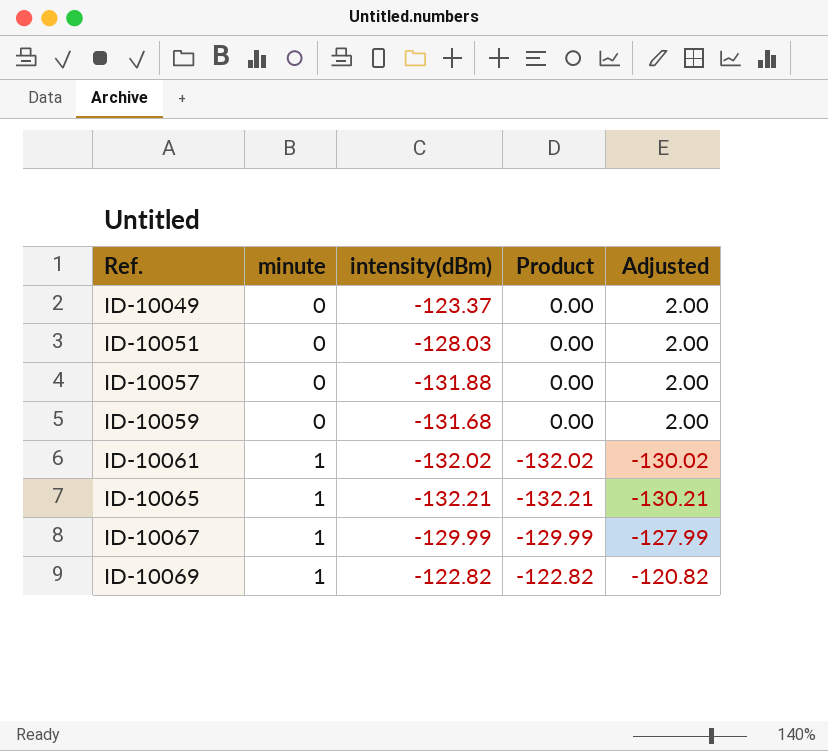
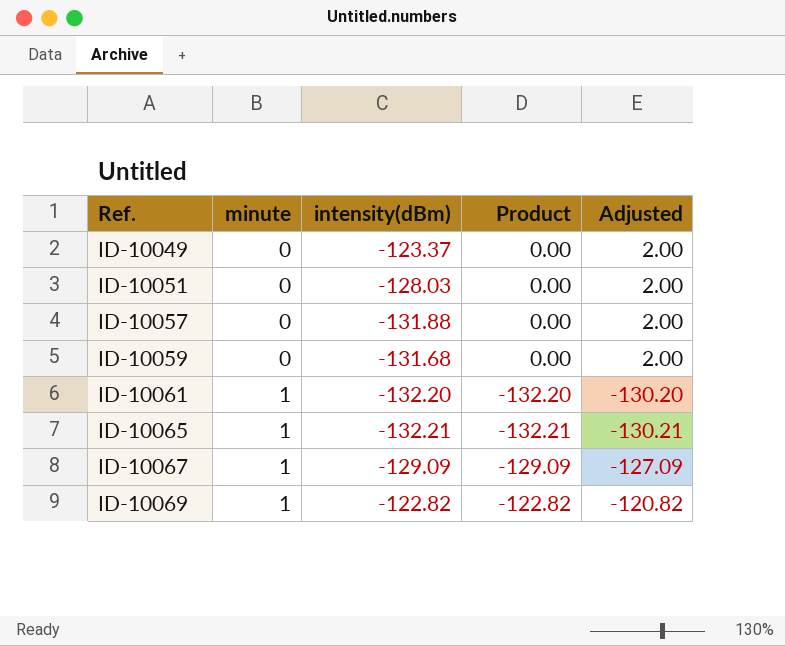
ID-10061 | intensity(dBm): -132.02 -> -132.20
ID-10061 | Product: -132.02 -> -132.20
ID-10061 | Adjusted: -130.02 -> -130.20
ID-10067 | intensity(dBm): -129.99 -> -129.09
ID-10067 | Product: -129.99 -> -129.09
ID-10067 | Adjusted: -127.99 -> -127.09

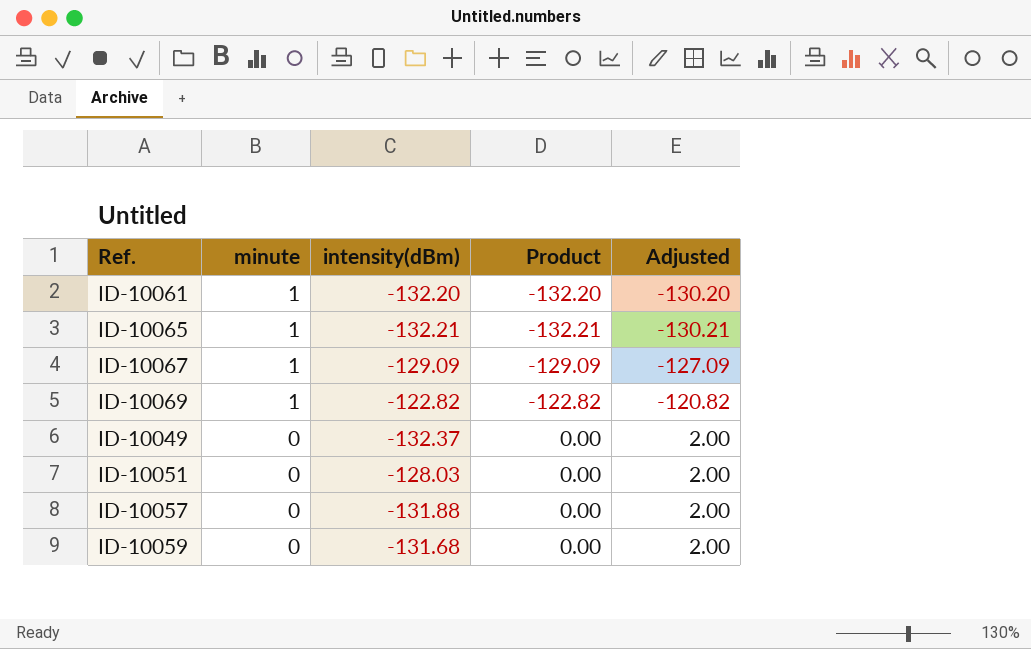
row order: Ref. ascending -> minute descending
ID-10049 | intensity(dBm): -123.37 -> -132.37

